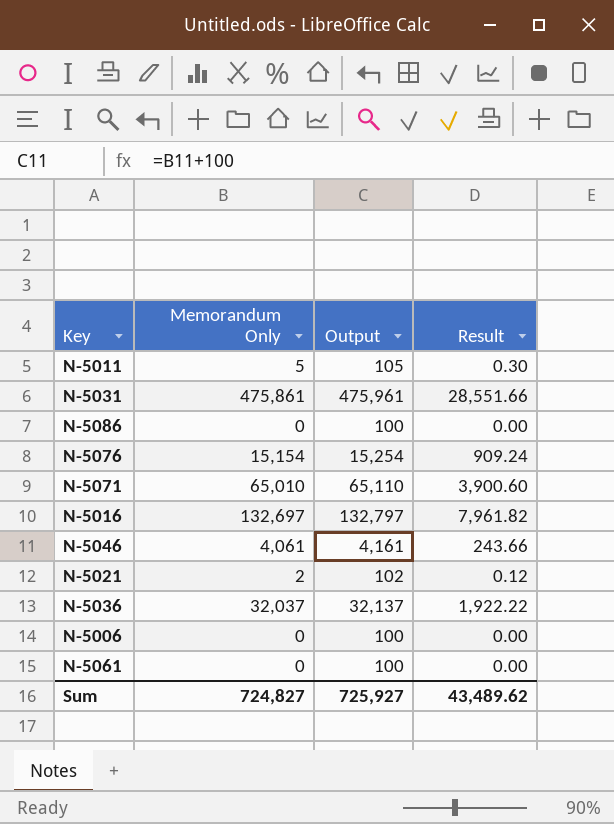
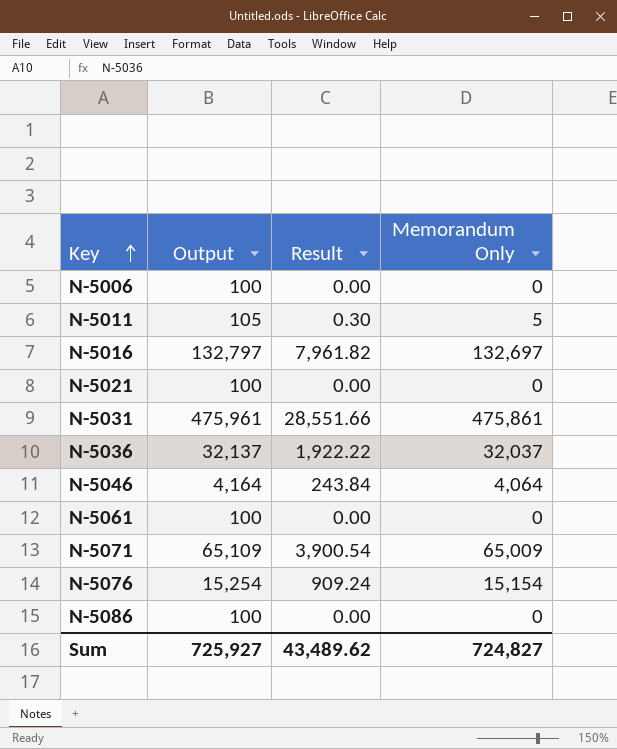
row order: none -> Key ascending
column Memorandum Only | position: 2 -> 4
N-5021 | Output: 102 -> 100
N-5021 | Result: 0.12 -> 0.00
N-5021 | Memorandum Only: 2 -> 0
N-5046 | Output: 4,161 -> 4,164
N-5046 | Result: 243.66 -> 243.84
N-5046 | Memorandum Only: 4,061 -> 4,064
N-5071 | Output: 65,110 -> 65,109
N-5071 | Result: 3,900.60 -> 3,900.54
N-5071 | Memorandum Only: 65,010 -> 65,009

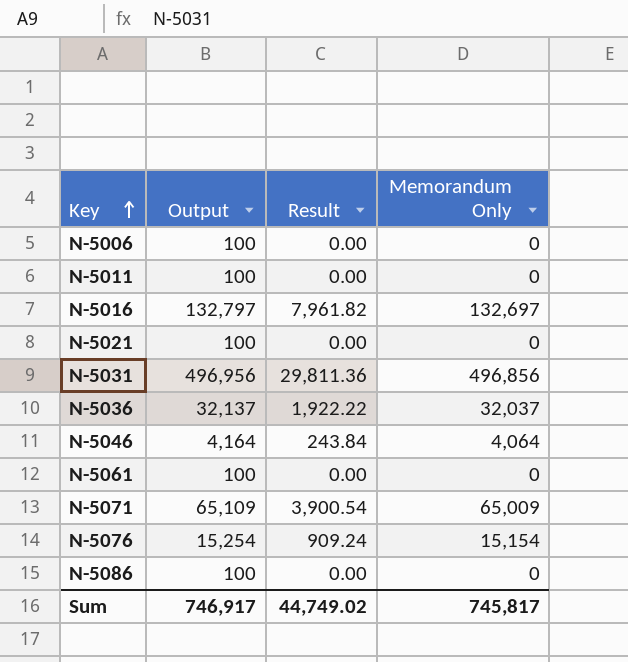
N-5011 | Output: 105 -> 100
N-5011 | Result: 0.30 -> 0.00
N-5011 | Memorandum Only: 5 -> 0
N-5031 | Output: 475,961 -> 496,956
N-5031 | Result: 28,551.66 -> 29,811.36
N-5031 | Memorandum Only: 475,861 -> 496,856
Sum | Output: 725,927 -> 746,917
Sum | Result: 43,489.62 -> 44,749.02
Sum | Memorandum Only: 724,827 -> 745,817

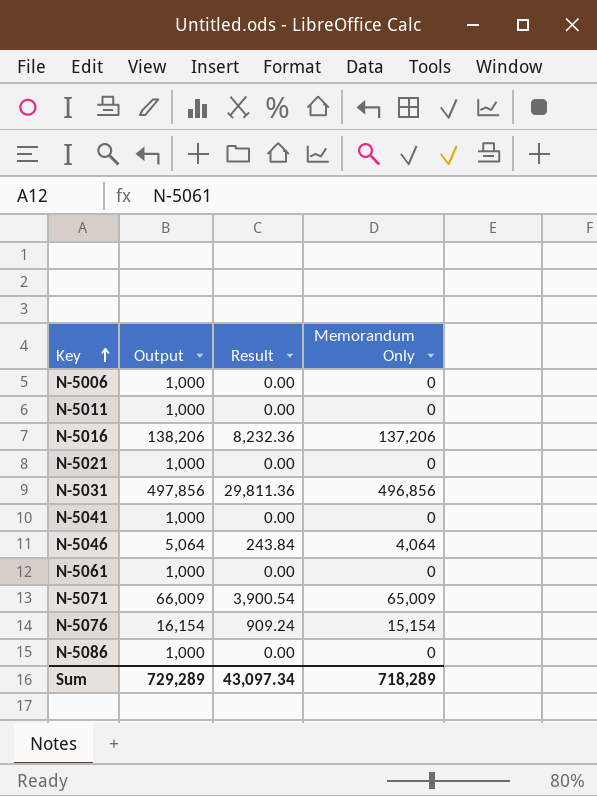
column Output | formula: [Memorandum Only] + 100 -> [Memorandum Only] + 1000
row N-5036: 32,137 | 1,922.22 | 32,037 -> none
N-5016 | Result: 7,961.82 -> 8,232.36
N-5016 | Memorandum Only: 132,697 -> 137,206
row N-5041: none -> 1,000 | 0.00 | 0
Sum | Output: 746,917 -> 729,289
Sum | Result: 44,749.02 -> 43,097.34
Sum | Memorandum Only: 745,817 -> 718,289

